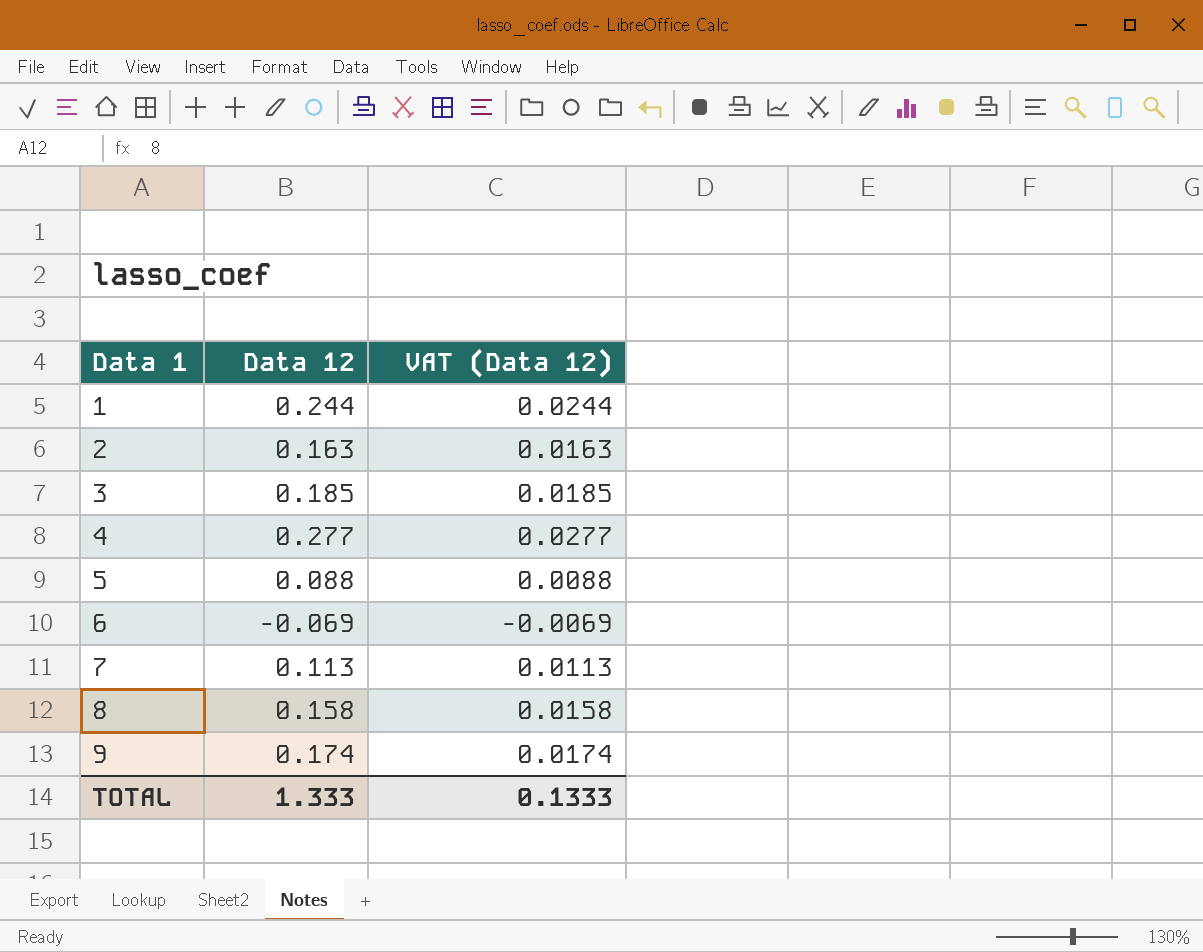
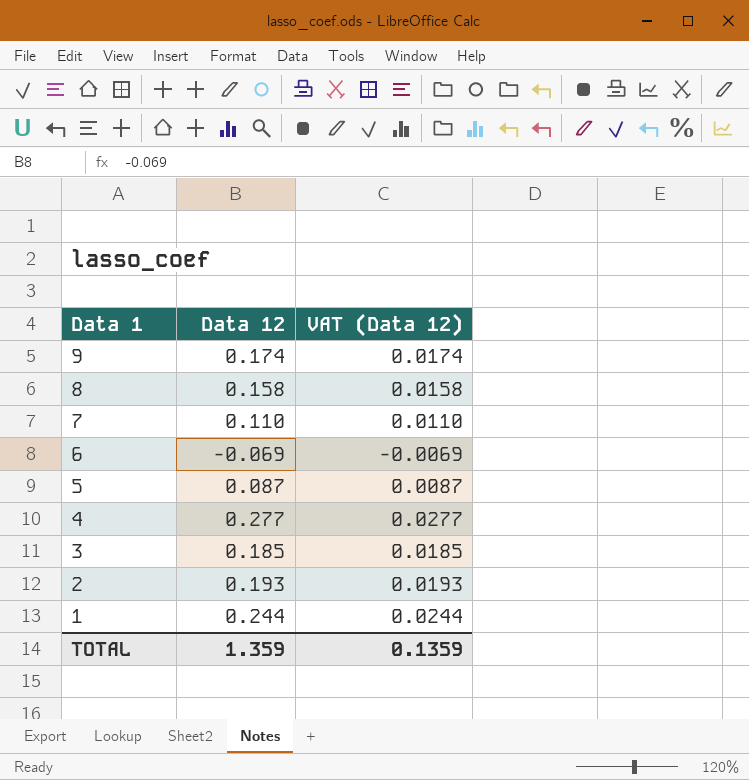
row order: Data 1 ascending -> Data 1 descending
7 | Data 12: 0.113 -> 0.110
7 | VAT (Data 12): 0.0113 -> 0.0110
5 | Data 12: 0.088 -> 0.087
5 | VAT (Data 12): 0.0088 -> 0.0087
2 | Data 12: 0.163 -> 0.193
2 | VAT (Data 12): 0.0163 -> 0.0193
TOTAL | Data 12: 1.333 -> 1.359
TOTAL | VAT (Data 12): 0.1333 -> 0.1359

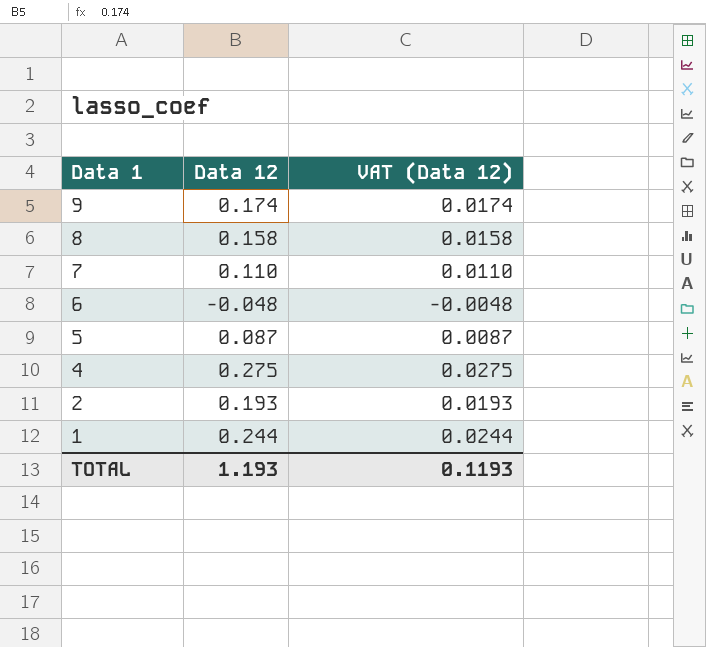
row 3: 0.185 | 0.0185 -> none
6 | Data 12: -0.069 -> -0.048
6 | VAT (Data 12): -0.0069 -> -0.0048
4 | Data 12: 0.277 -> 0.275
4 | VAT (Data 12): 0.0277 -> 0.0275
TOTAL | Data 12: 1.359 -> 1.193
TOTAL | VAT (Data 12): 0.1359 -> 0.1193

